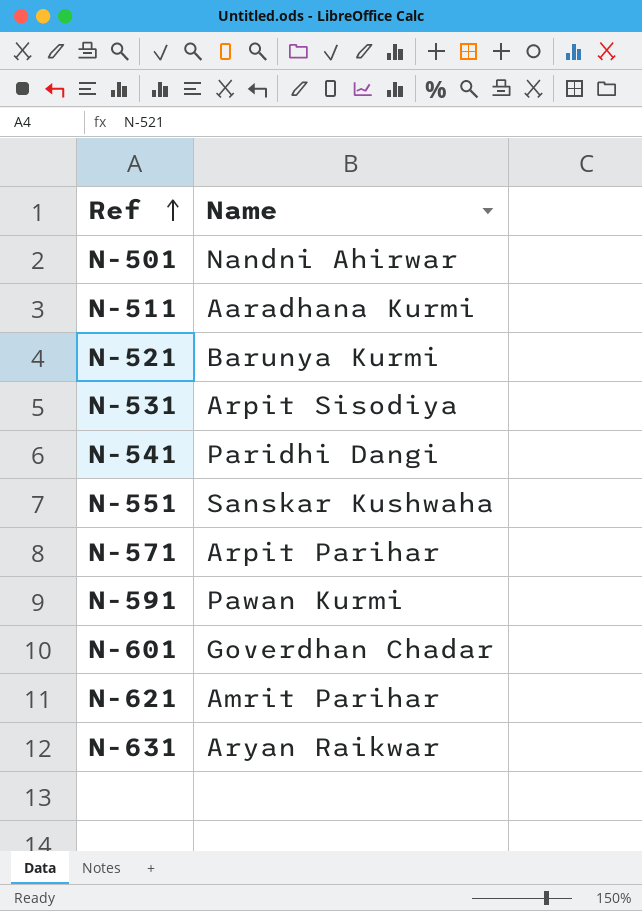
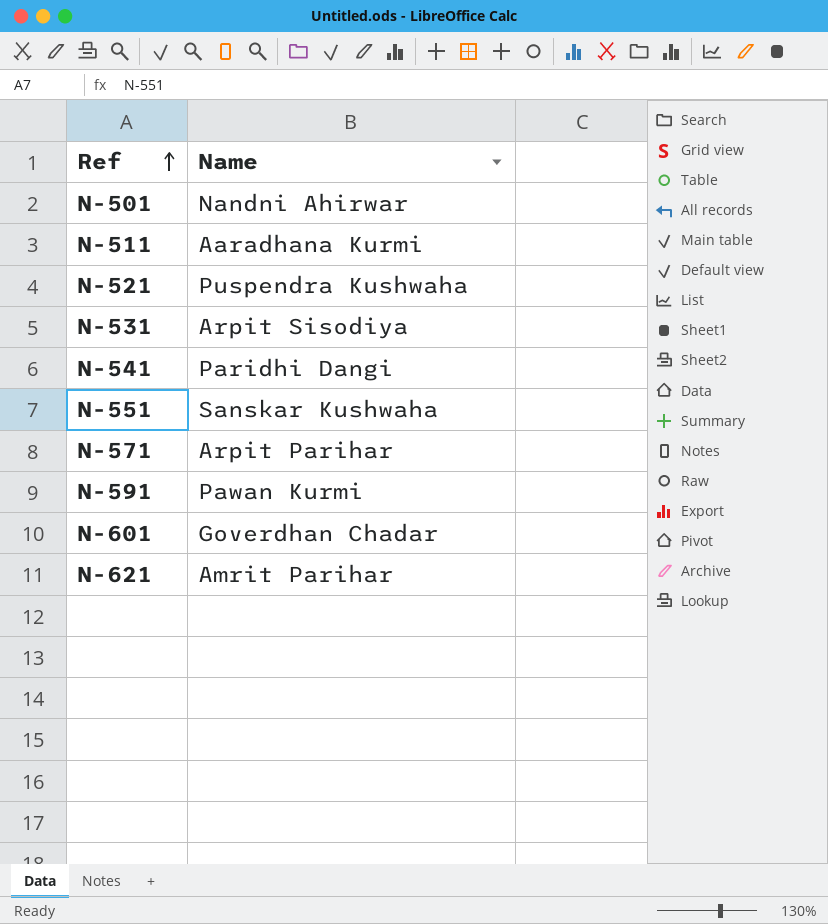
row N-631: Aryan Raikwar -> none
N-521 | Name: Barunya Kurmi -> Puspendra Kushwaha

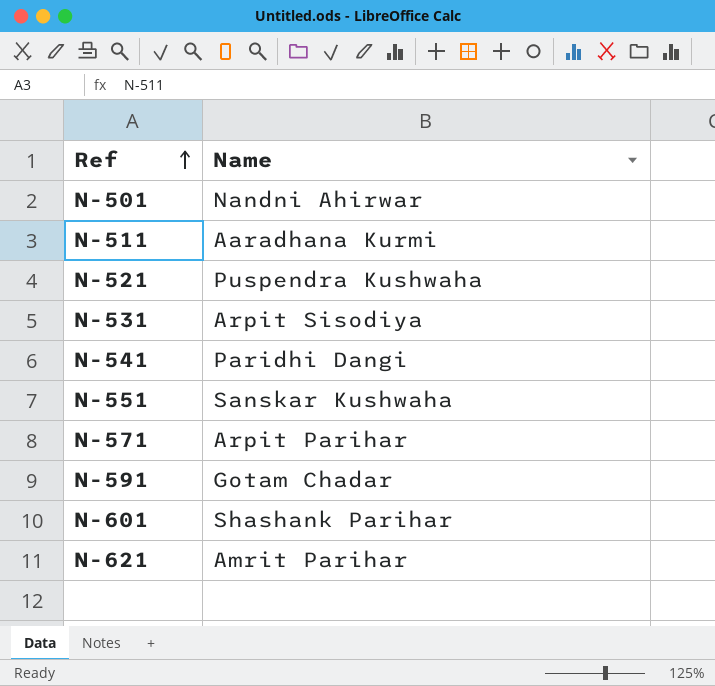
N-591 | Name: Pawan Kurmi -> Gotam Chadar
N-601 | Name: Goverdhan Chadar -> Shashank Parihar

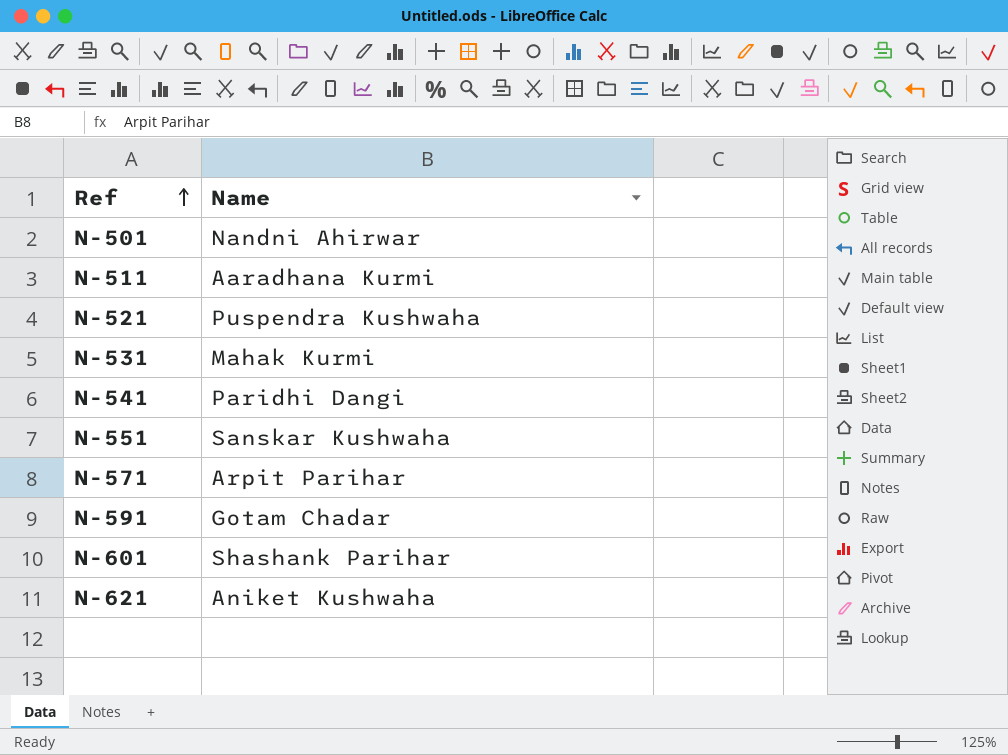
N-531 | Name: Arpit Sisodiya -> Mahak Kurmi
N-621 | Name: Amrit Parihar -> Aniket Kushwaha

